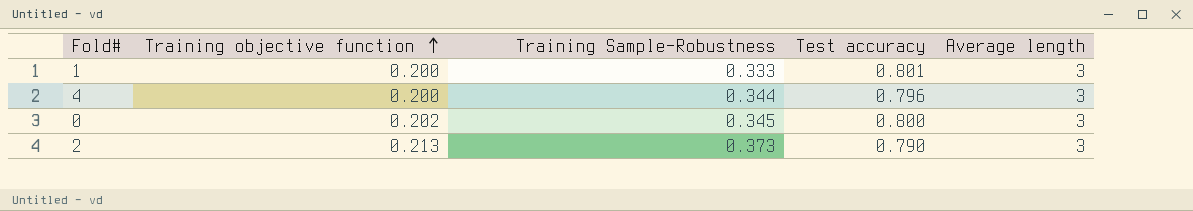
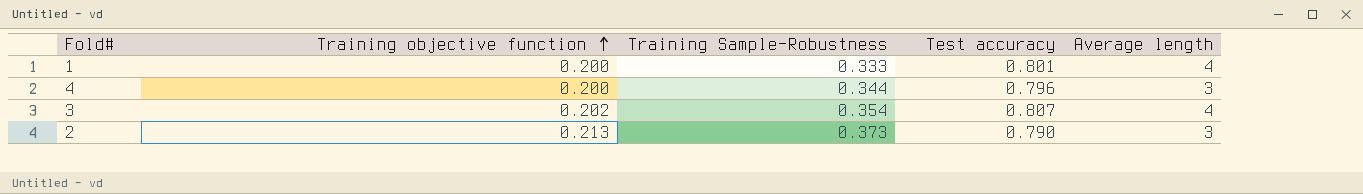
row 0: 0.202 | 0.345 | 0.800 | 3 -> none
1 | Average length: 3 -> 4
row 3: none -> 0.202 | 0.354 | 0.807 | 4

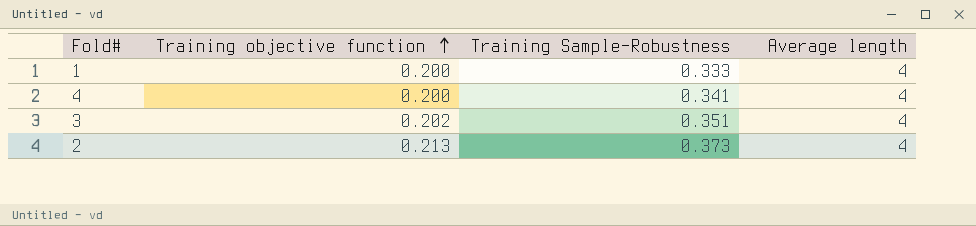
column Test accuracy | position: 4 -> none
4 | Training Sample-Robustness: 0.344 -> 0.341
4 | Average length: 3 -> 4
3 | Training Sample-Robustness: 0.354 -> 0.351
2 | Average length: 3 -> 4

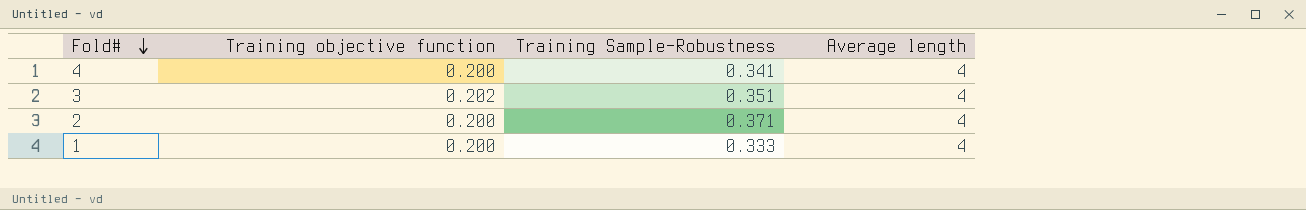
row order: Training objective function ascending -> Fold# descending
2 | Training objective function: 0.213 -> 0.200
2 | Training Sample-Robustness: 0.373 -> 0.371

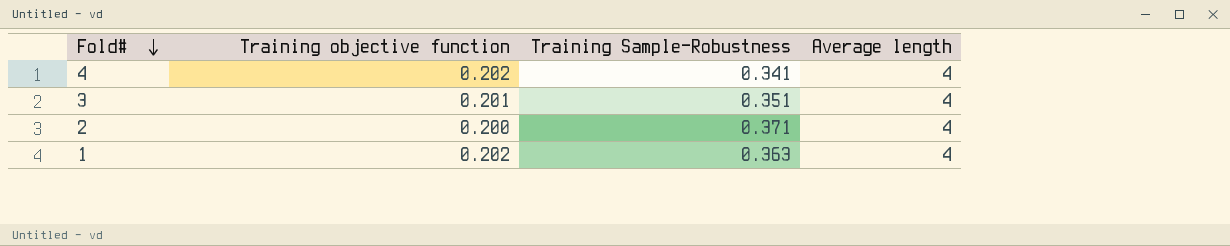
4 | Training objective function: 0.200 -> 0.202
3 | Training objective function: 0.202 -> 0.201
1 | Training objective function: 0.200 -> 0.202
1 | Training Sample-Robustness: 0.333 -> 0.363

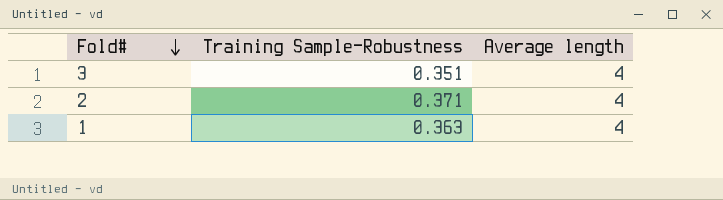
column Training objective function | position: 2 -> none
row 4: 0.202 | 0.341 | 4 -> none

